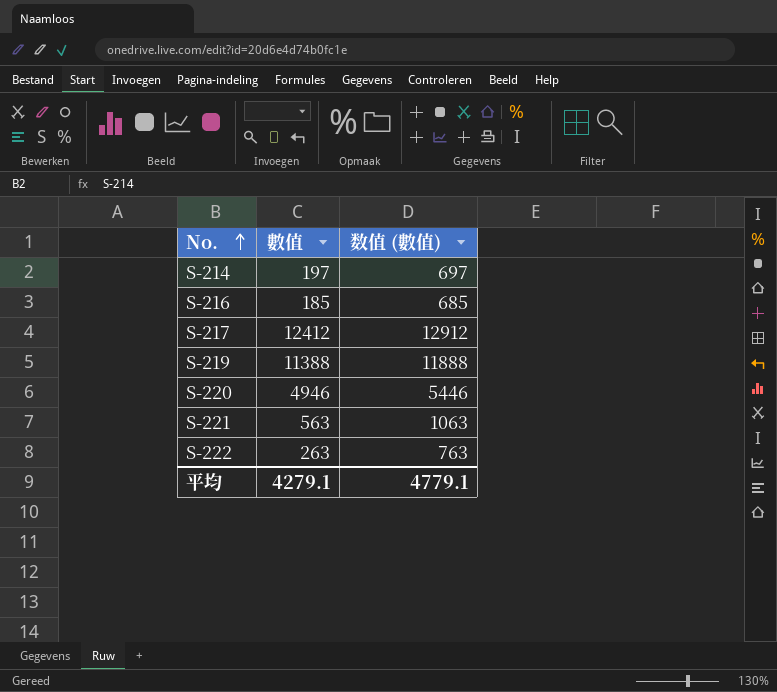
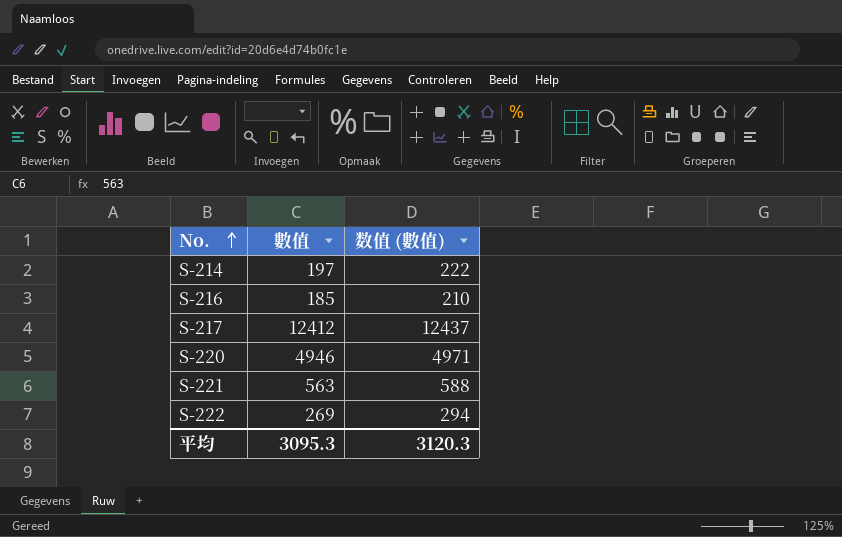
column 数值 (數值) | formula: [數值] + 500 -> [數值] + 25
row S-219: 11388 | 11888 -> none
S-222 | 數值: 263 -> 269
平均 | 數值: 4279.1 -> 3095.3
平均 | 数值 (數值): 4779.1 -> 3120.3

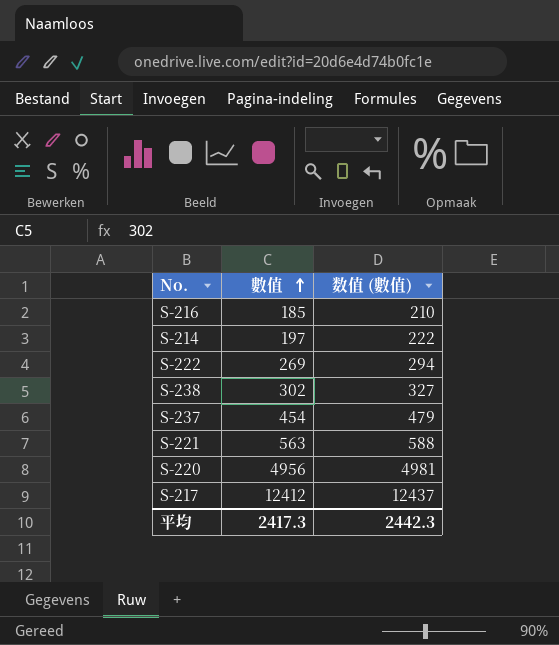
row order: No. ascending -> 數值 ascending
row S-238: none -> 302 | 327
row S-237: none -> 454 | 479
S-220 | 數值: 4946 -> 4956
S-220 | 数值 (數值): 4971 -> 4981
平均 | 數值: 3095.3 -> 2417.3
平均 | 数值 (數值): 3120.3 -> 2442.3

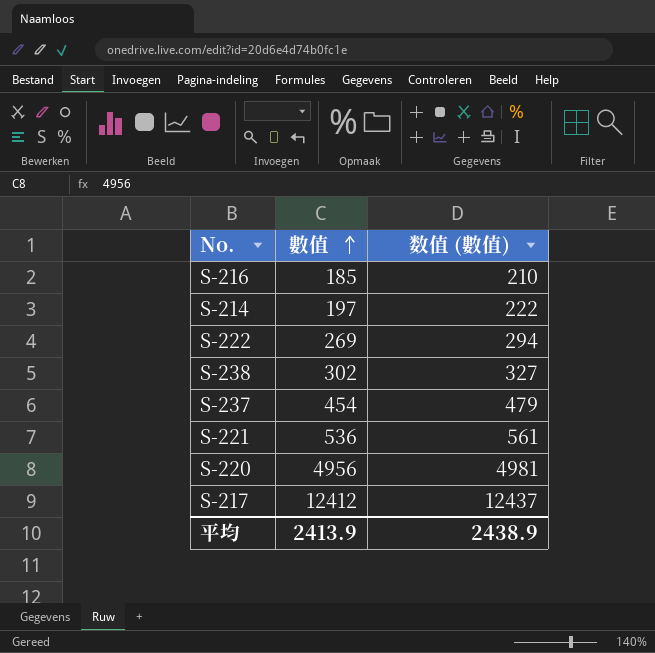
S-221 | 數值: 563 -> 536
S-221 | 数值 (數值): 588 -> 561
平均 | 數值: 2417.3 -> 2413.9
平均 | 数值 (數值): 2442.3 -> 2438.9

